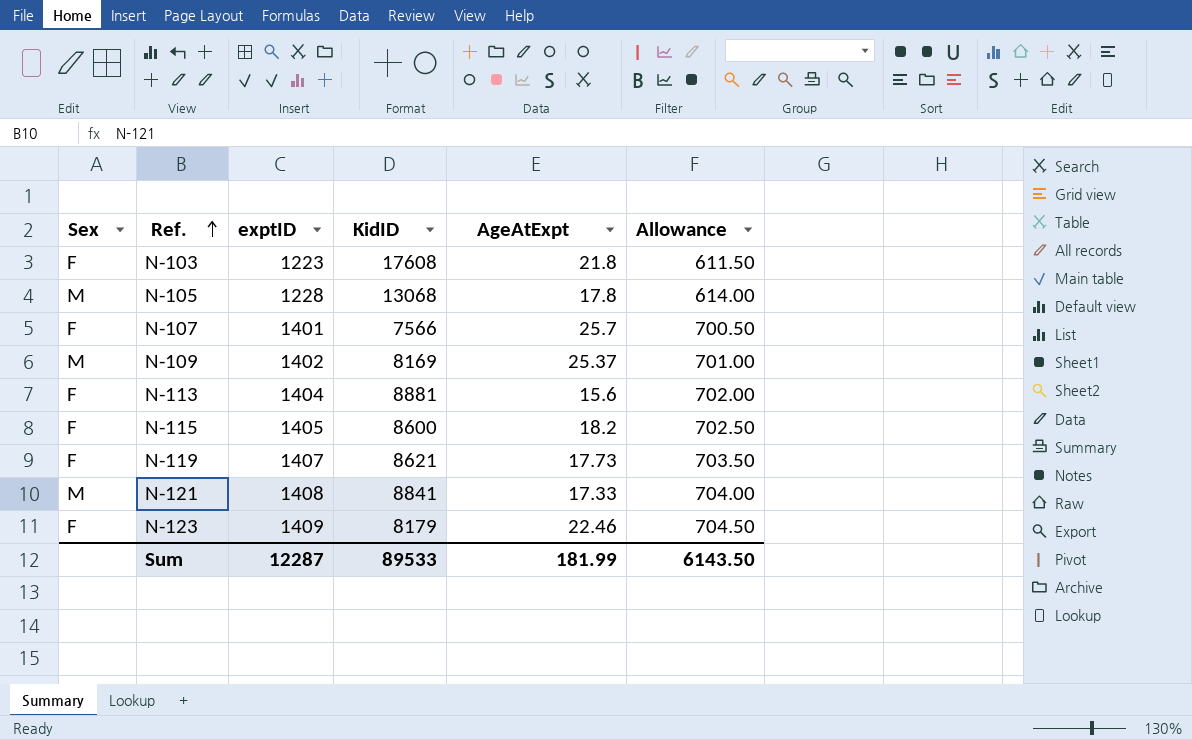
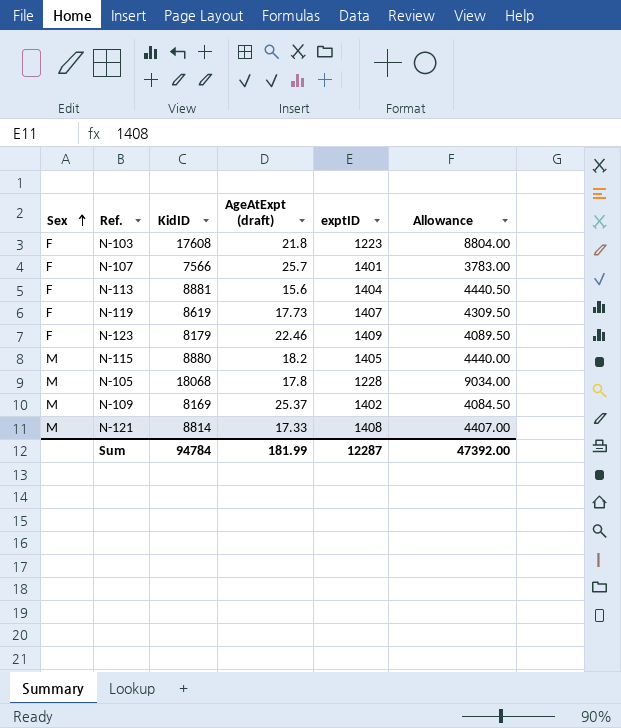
row order: Ref. ascending -> Sex ascending
column name: AgeAtExpt -> AgeAtExpt (draft)
column exptID | position: 3 -> 5
column Allowance | formula: [exptID] * 0.5 -> [KidID] * 0.5
N-119 | KidID: 8621 -> 8619
N-115 | Sex: F -> M
N-115 | KidID: 8600 -> 8880
N-105 | KidID: 13068 -> 18068
N-121 | KidID: 8841 -> 8814
Sum | KidID: 89533 -> 94784
Sum | Allowance: 6143.50 -> 47392.00

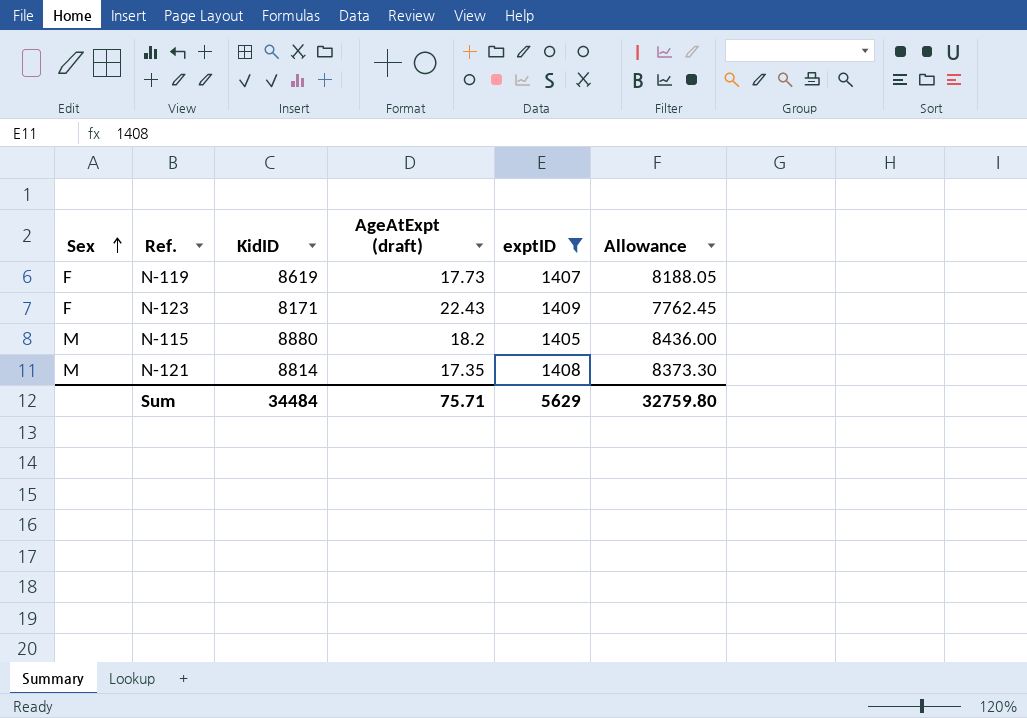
filter: none -> exptID >= 1405
column Allowance | formula: [KidID] * 0.5 -> [KidID] * 0.95
N-123 | KidID: 8179 -> 8171
N-123 | AgeAtExpt (draft): 22.46 -> 22.43
N-121 | AgeAtExpt (draft): 17.33 -> 17.35
Sum | KidID: 94784 -> 34484
Sum | AgeAtExpt (draft): 181.99 -> 75.71
Sum | exptID: 12287 -> 5629
Sum | Allowance: 47392.00 -> 32759.80

